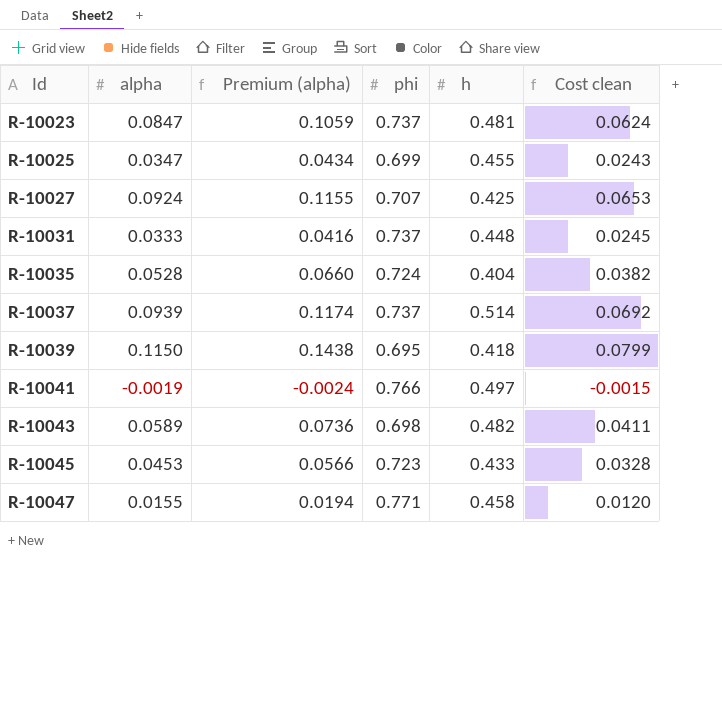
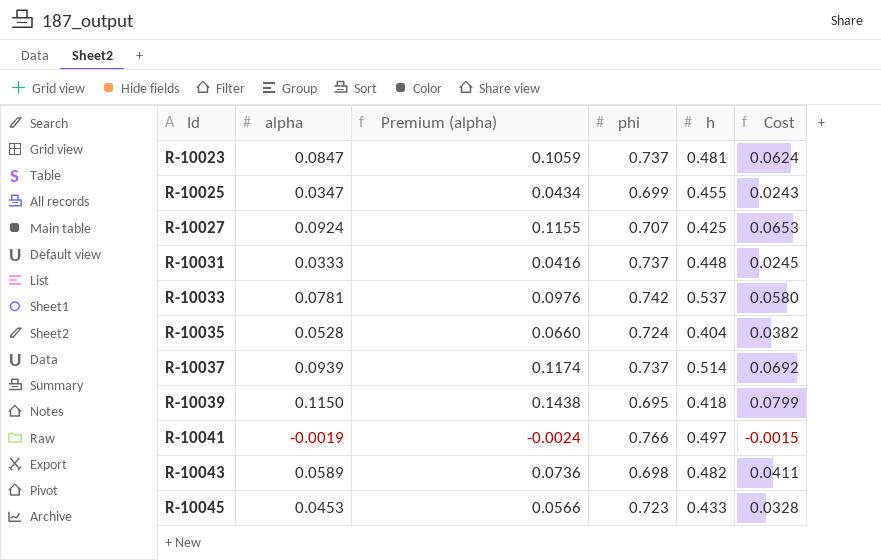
column name: Cost clean -> Cost
row R-10047: 0.0155 | 0.0194 | 0.771 | 0.458 | 0.0120 -> none
row R-10033: none -> 0.0781 | 0.0976 | 0.742 | 0.537 | 0.0580

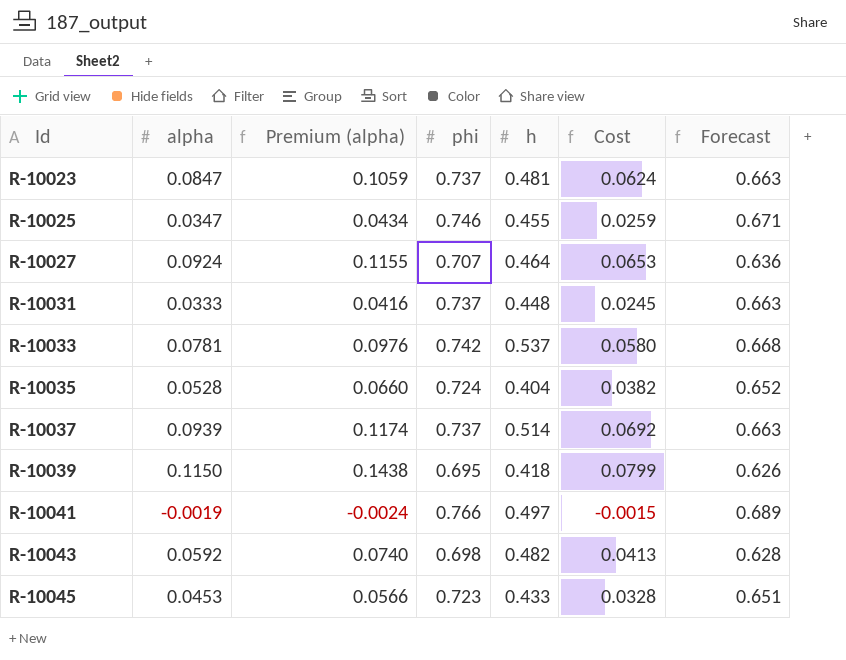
column Forecast | formula: none -> [phi] * 0.9
R-10025 | phi: 0.699 -> 0.746
R-10025 | Cost: 0.0243 -> 0.0259
R-10027 | h: 0.425 -> 0.464
R-10043 | alpha: 0.0589 -> 0.0592
R-10043 | Premium (alpha): 0.0736 -> 0.0740
R-10043 | Cost: 0.0411 -> 0.0413

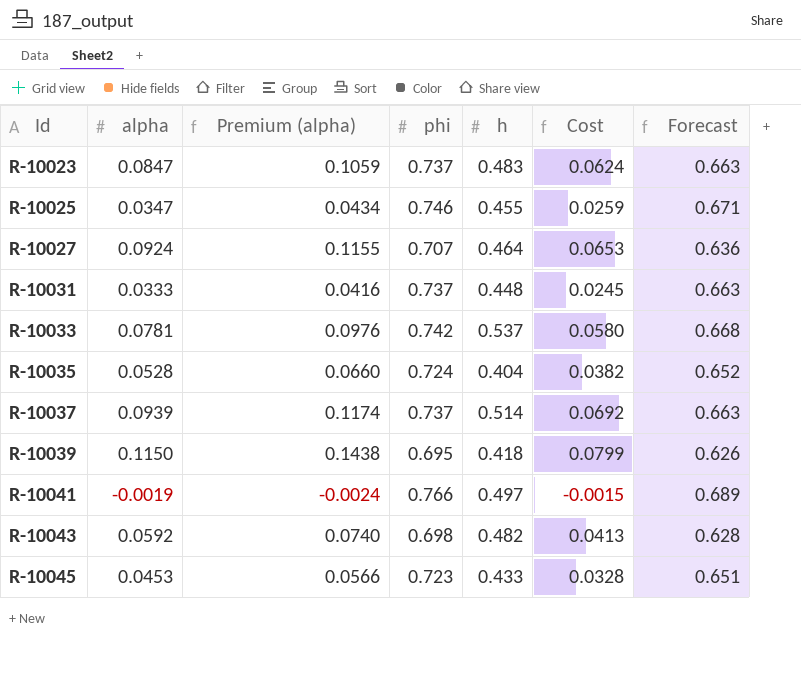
R-10023 | h: 0.481 -> 0.483

